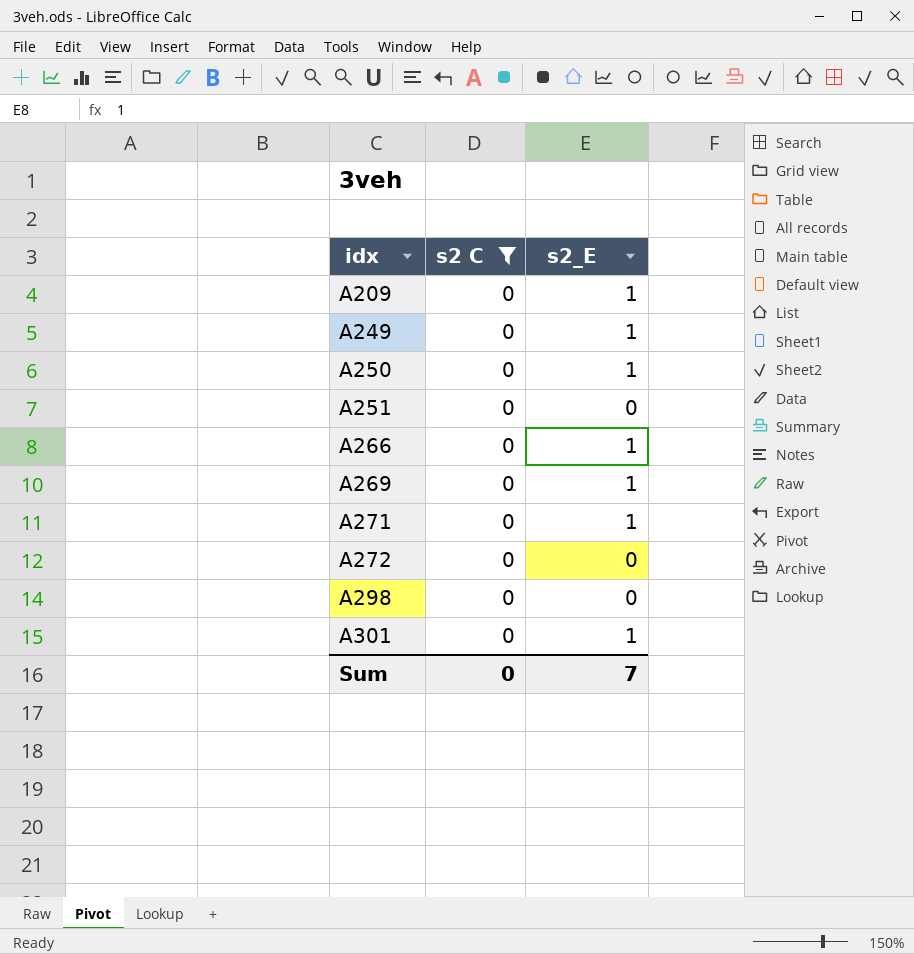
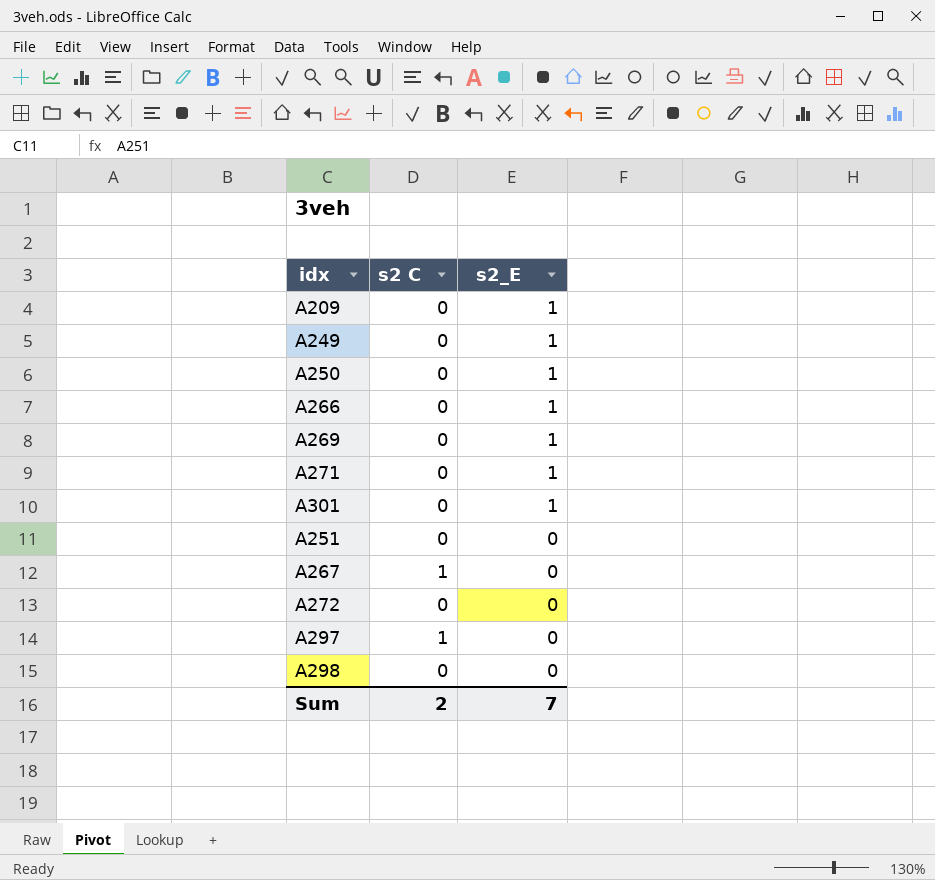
filter: s2 C = 0 -> none
row order: idx ascending -> s2_E descending
Sum | s2 C: 0 -> 2

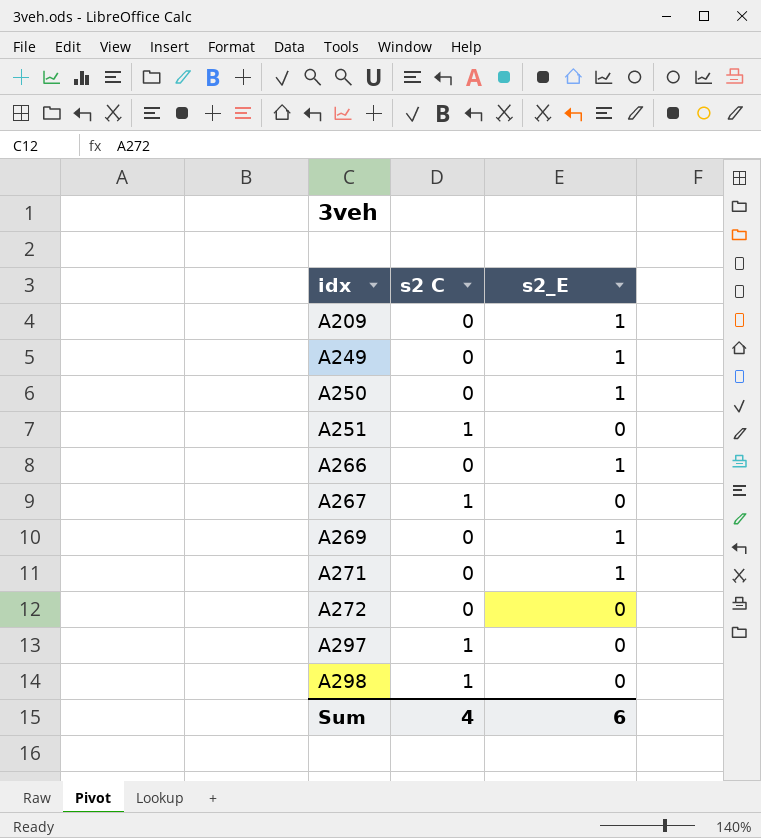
row order: s2_E descending -> idx ascending
row A301: 0 | 1 -> none
A251 | s2 C: 0 -> 1
A298 | s2 C: 0 -> 1
Sum | s2 C: 2 -> 4
Sum | s2_E: 7 -> 6

